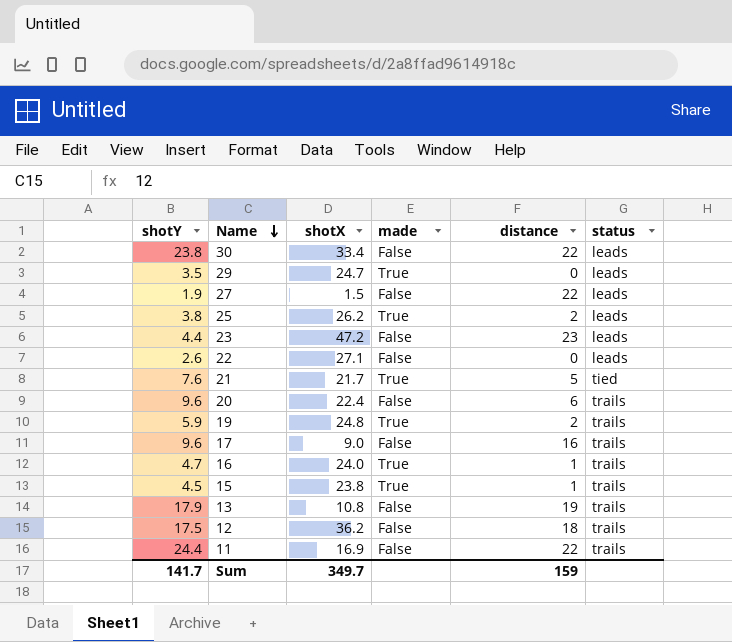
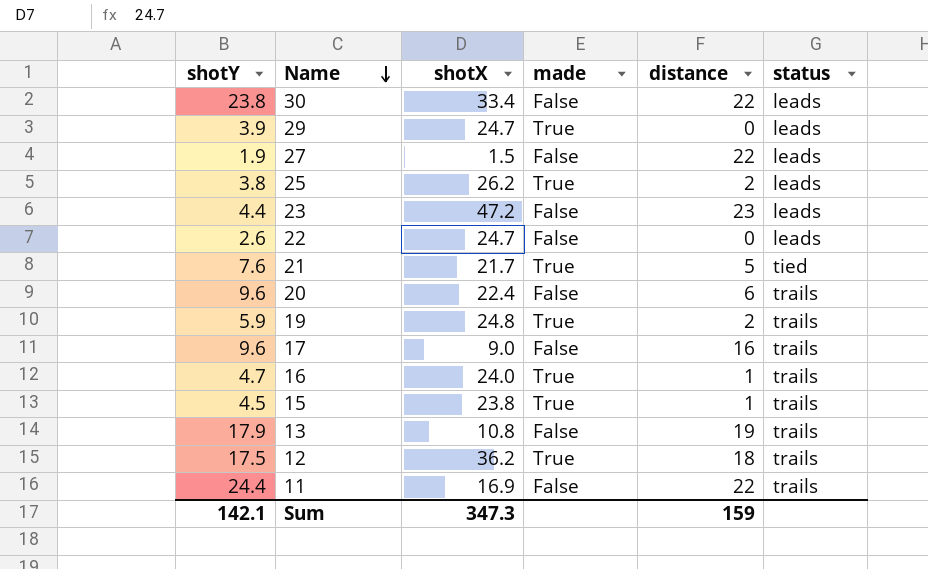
29 | shotY: 3.5 -> 3.9
22 | shotX: 27.1 -> 24.7
12 | made: False -> True
Sum | shotY: 141.7 -> 142.1
Sum | shotX: 349.7 -> 347.3

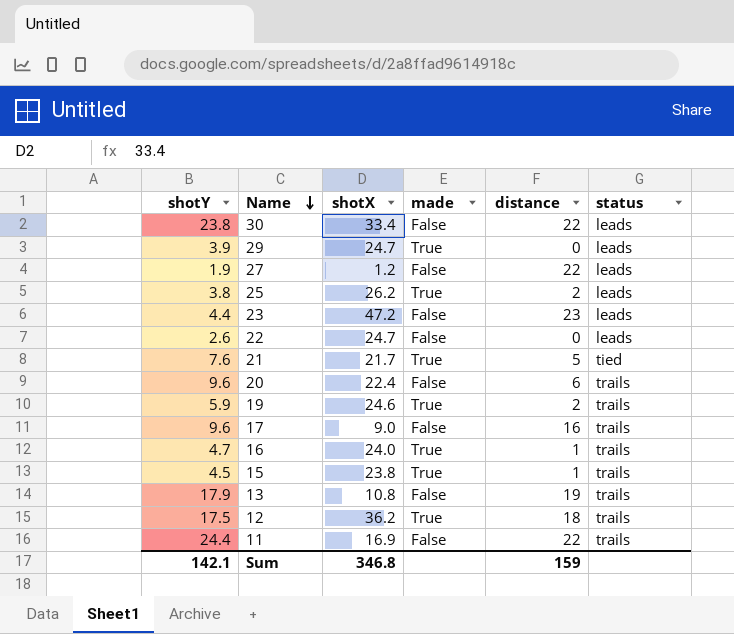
27 | shotX: 1.5 -> 1.2
19 | shotX: 24.8 -> 24.6
Sum | shotX: 347.3 -> 346.8

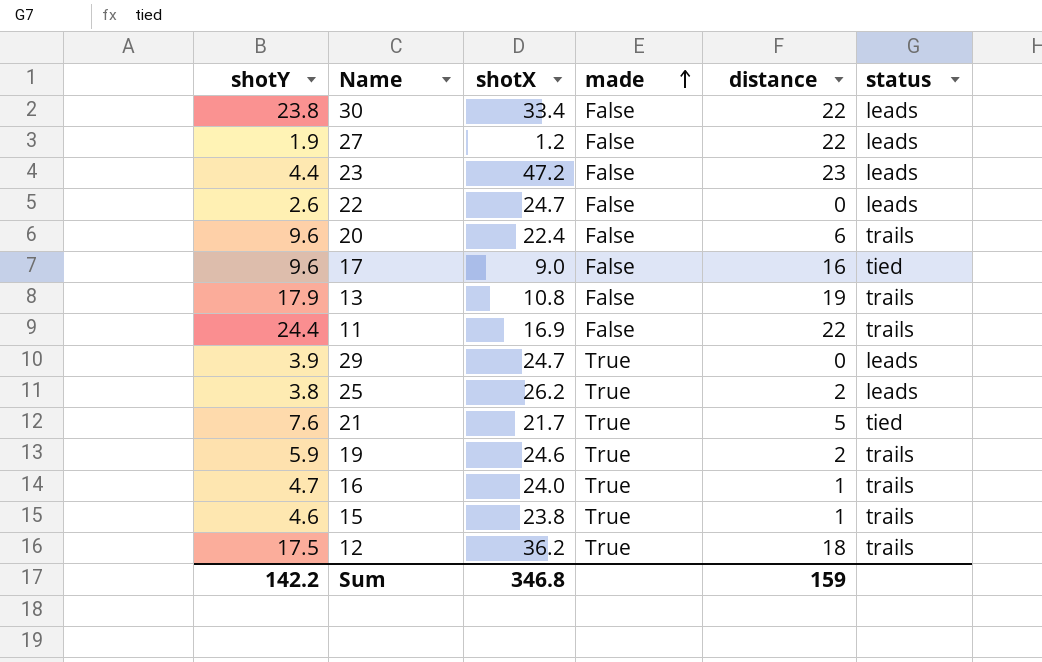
row order: Name descending -> made ascending
17 | status: trails -> tied
15 | shotY: 4.5 -> 4.6
Sum | shotY: 142.1 -> 142.2

